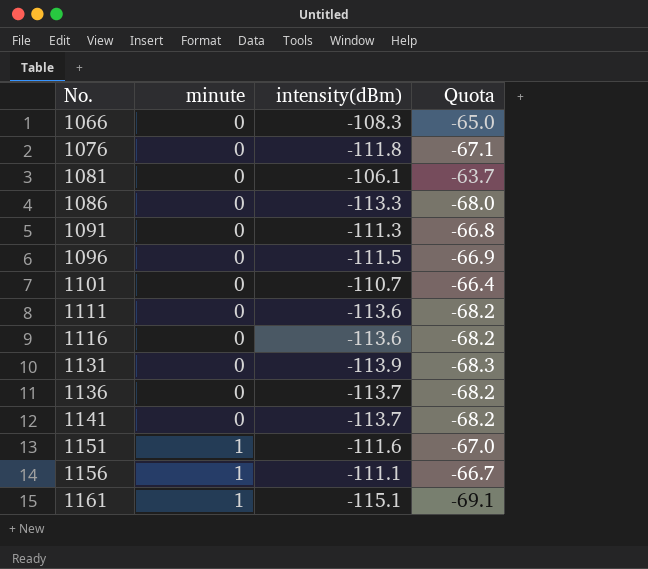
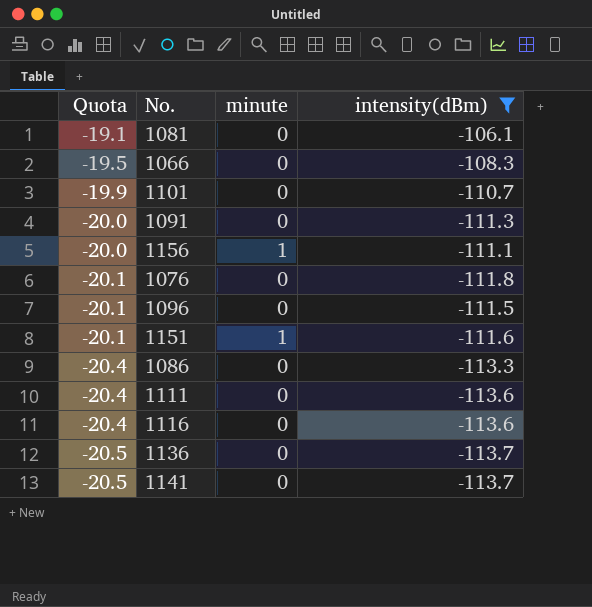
filter: none -> intensity(dBm) >= -113.7
row order: No. ascending -> Quota descending
column Quota | formula: [intensity(dBm)] * 0.6 -> [intensity(dBm)] * 0.18
column Quota | position: 4 -> 1

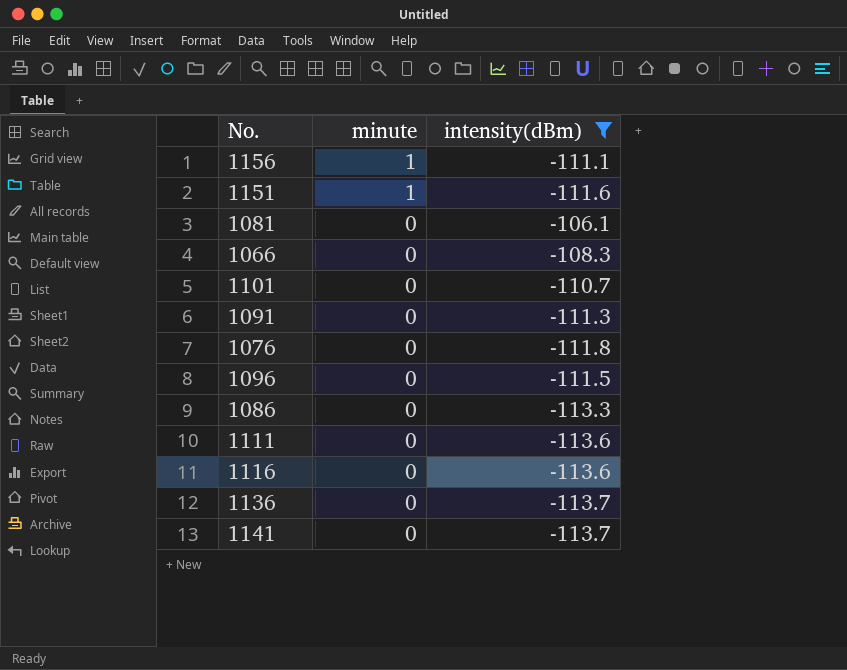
row order: Quota descending -> minute descending
column Quota | formula: [intensity(dBm)] * 0.18 -> none

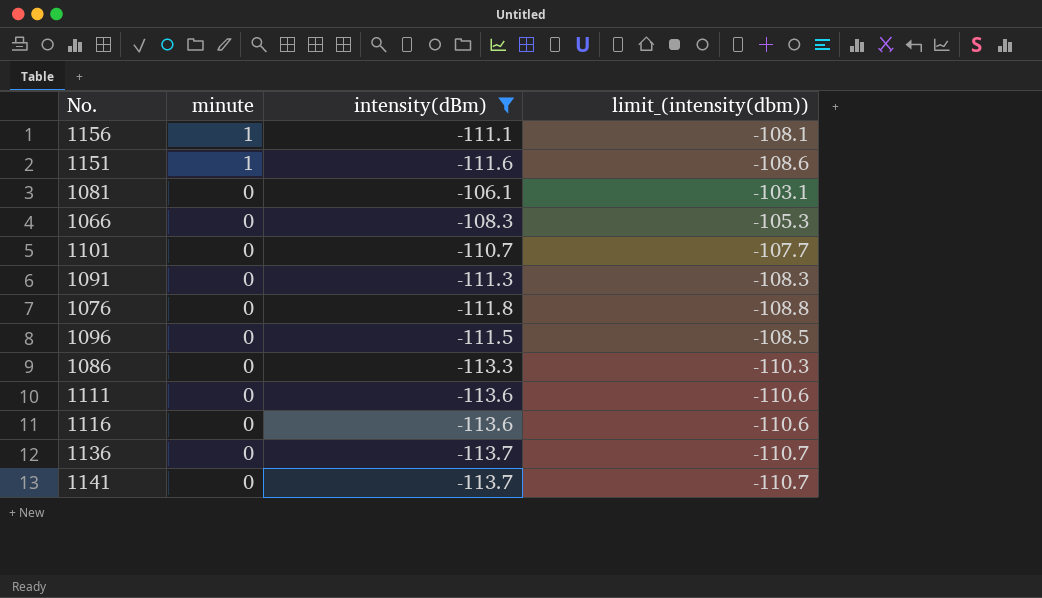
column limit_(intensity(dbm)) | formula: none -> [intensity(dBm)] + 3

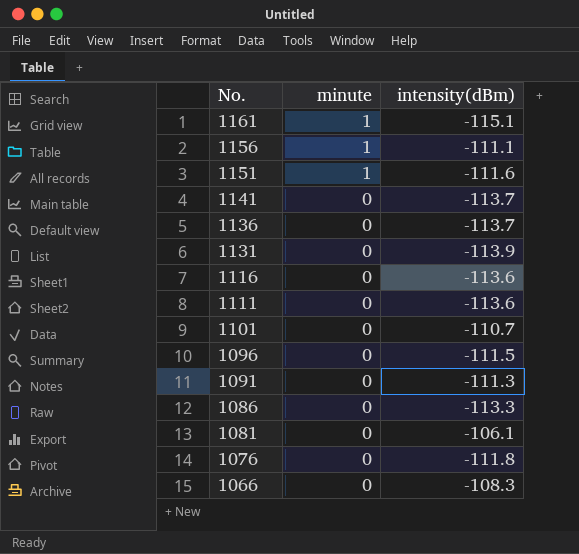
filter: intensity(dBm) >= -113.7 -> none
row order: minute descending -> No. descending
column limit_(intensity(dbm)) | formula: [intensity(dBm)] + 3 -> none

